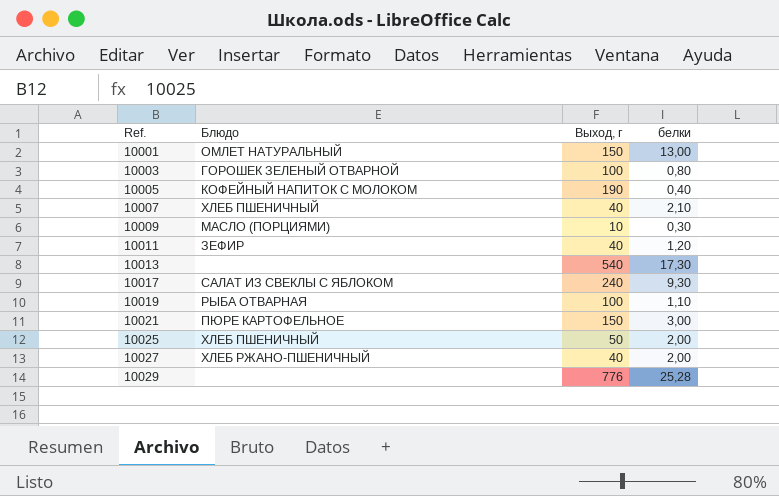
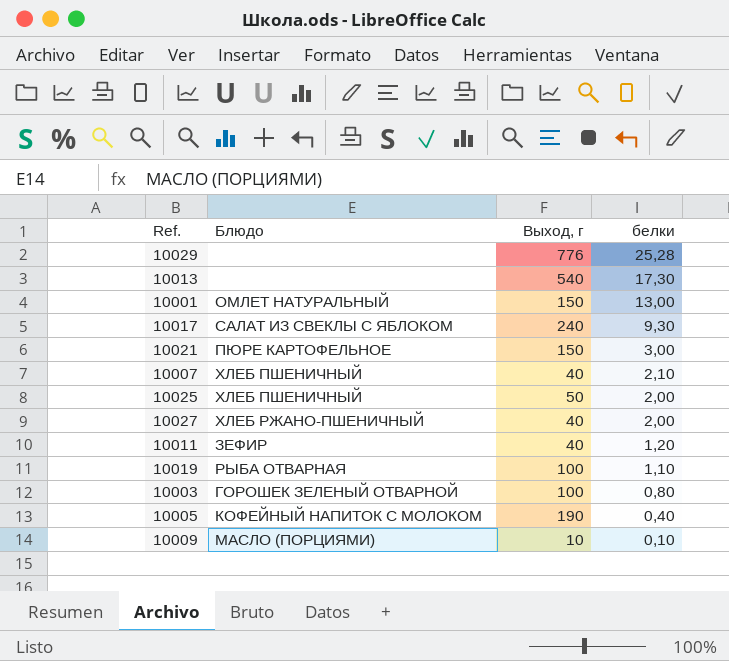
row order: Ref. ascending -> белки descending
10009 | белки: 0,30 -> 0,10

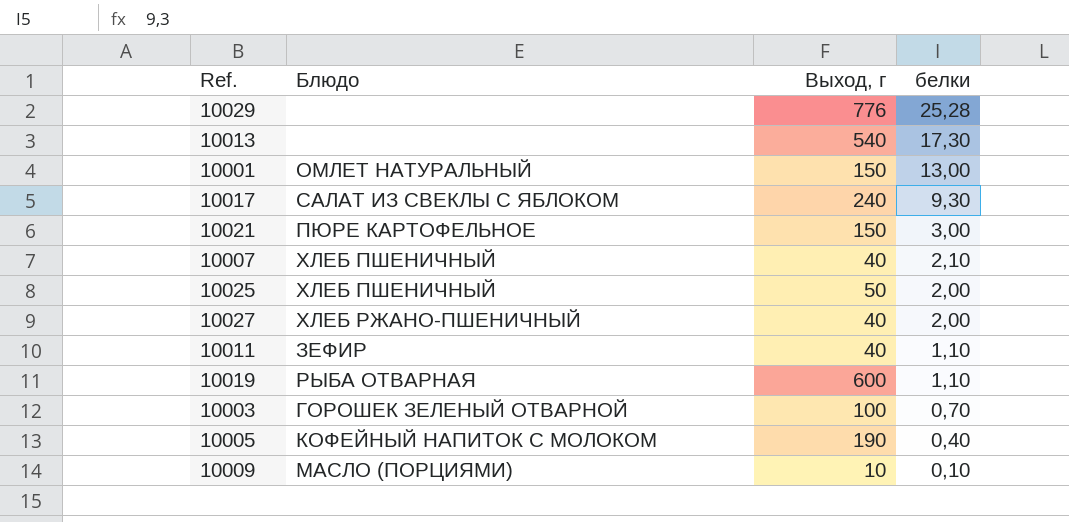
10011 | белки: 1,20 -> 1,10
10019 | Выход, г: 100 -> 600
10003 | белки: 0,80 -> 0,70

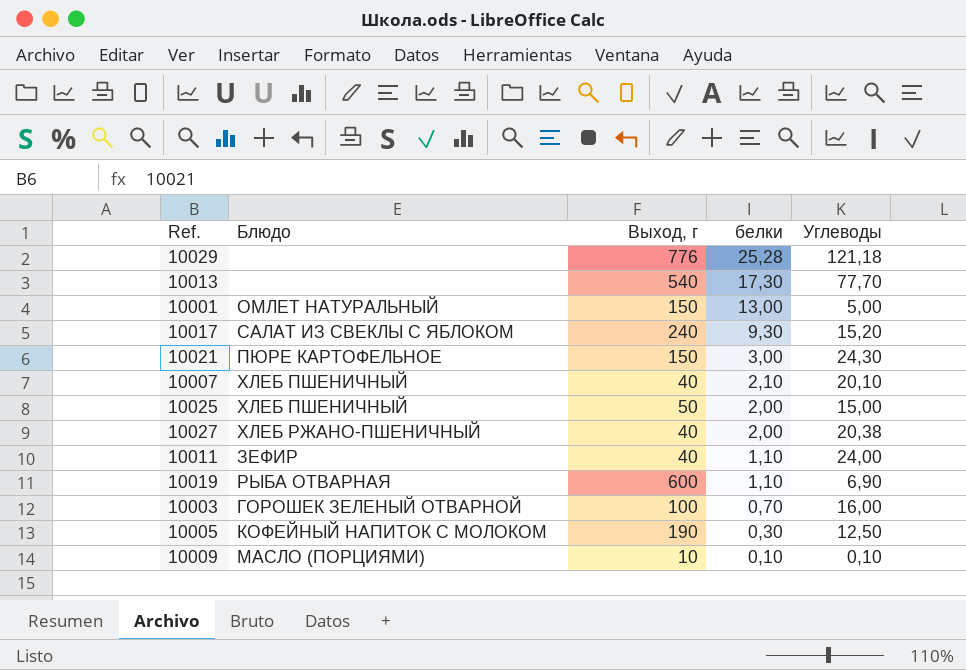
column Углеводы | position: none -> 5
10005 | белки: 0,40 -> 0,30

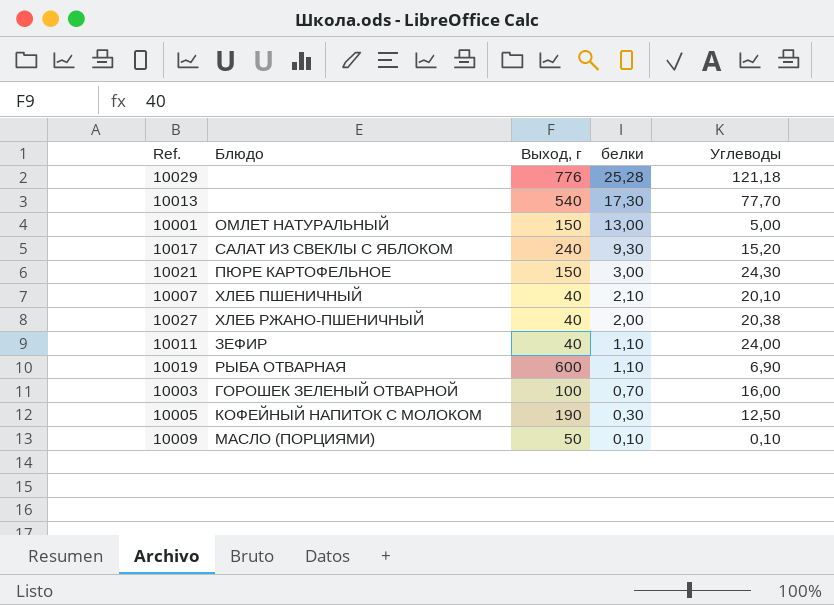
row 10025: ХЛЕБ ПШЕНИЧНЫЙ | 50 | 2,00 | 15,00 -> none
10009 | Выход, г: 10 -> 50

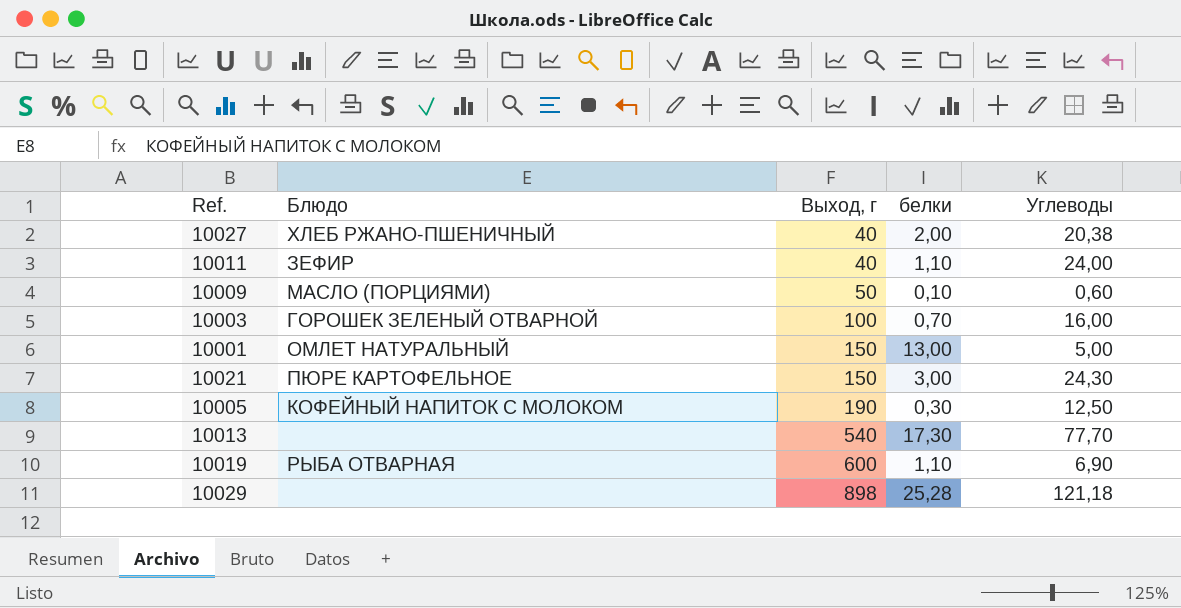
row order: белки descending -> Выход, г ascending
row 10017: САЛАТ ИЗ СВЕКЛЫ С ЯБЛОКОМ | 240 | 9,30 | 15,20 -> none
row 10007: ХЛЕБ ПШЕНИЧНЫЙ | 40 | 2,10 | 20,10 -> none
10009 | Углеводы: 0,10 -> 0,60
10029 | Выход, г: 776 -> 898

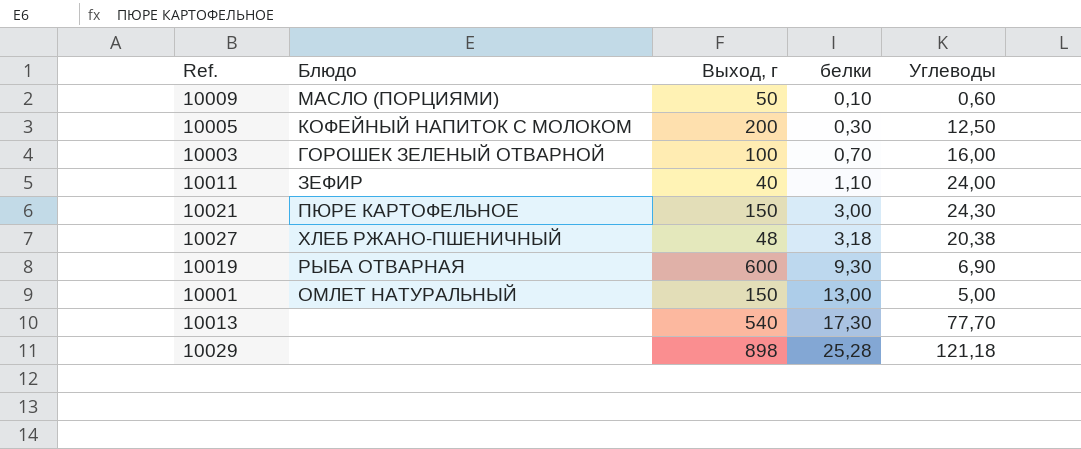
row order: Выход, г ascending -> белки ascending
10005 | Выход, г: 190 -> 200
10027 | Выход, г: 40 -> 48
10027 | белки: 2,00 -> 3,18
10019 | белки: 1,10 -> 9,30

